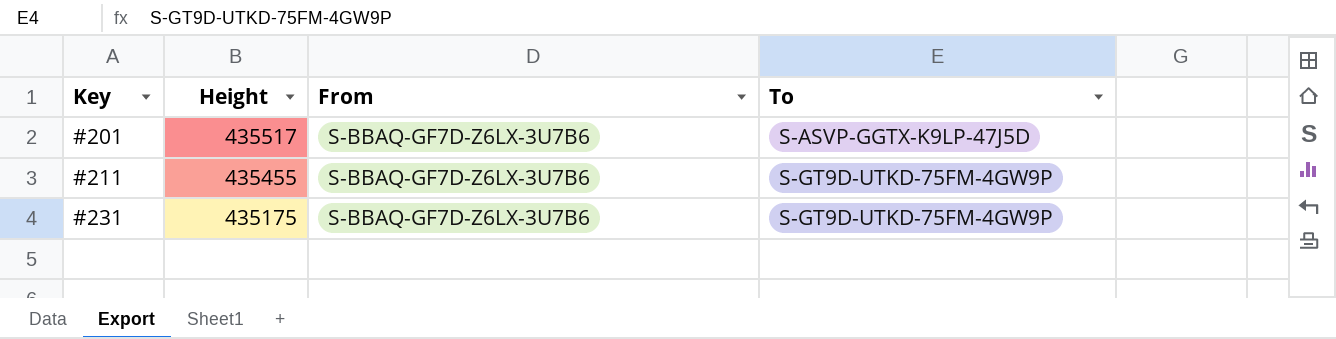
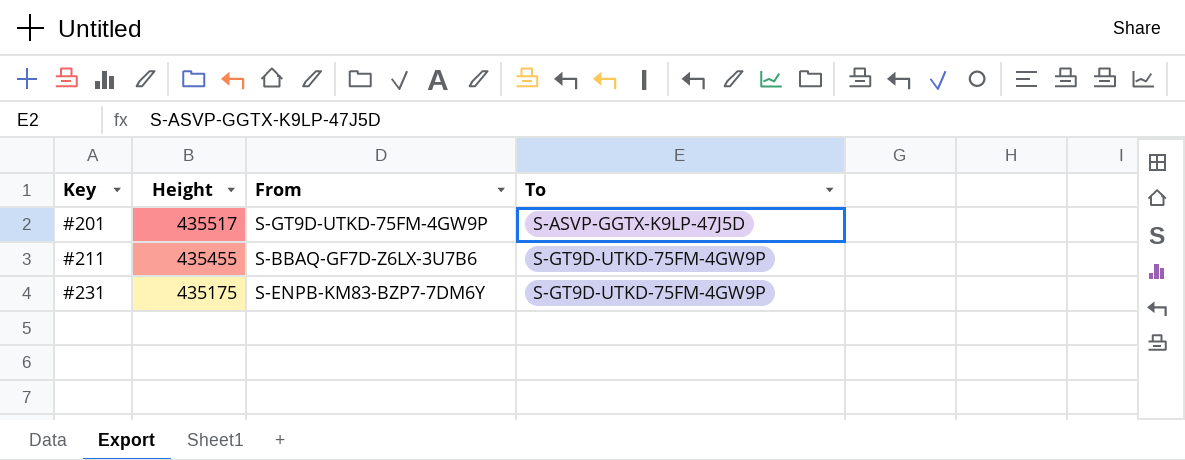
#201 | From: S-BBAQ-GF7D-Z6LX-3U7B6 -> S-GT9D-UTKD-75FM-4GW9P
#231 | From: S-BBAQ-GF7D-Z6LX-3U7B6 -> S-ENPB-KM83-BZP7-7DM6Y

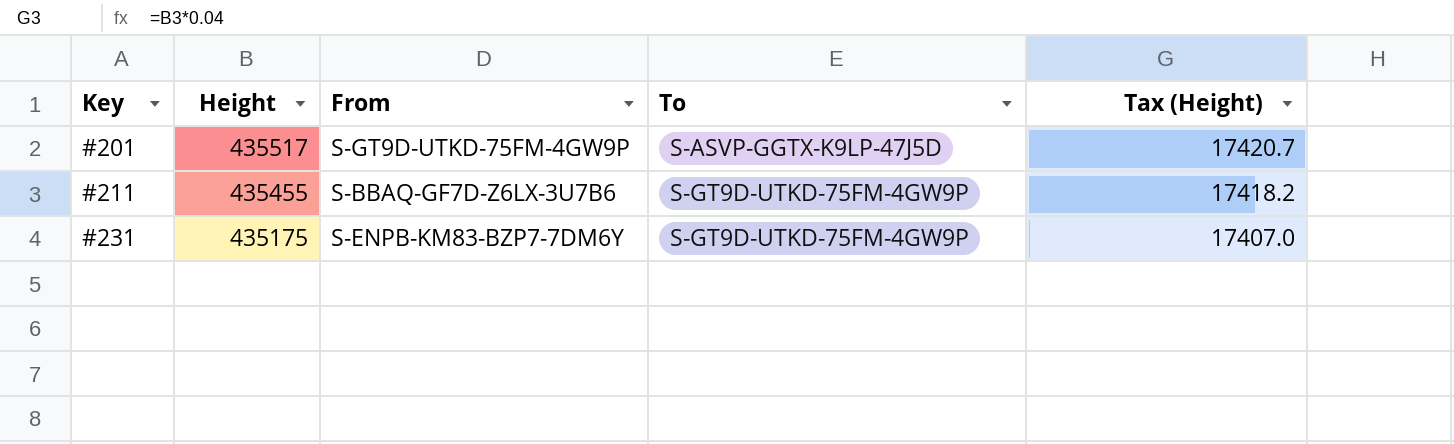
column Tax (Height) | formula: none -> [Height] * 0.04

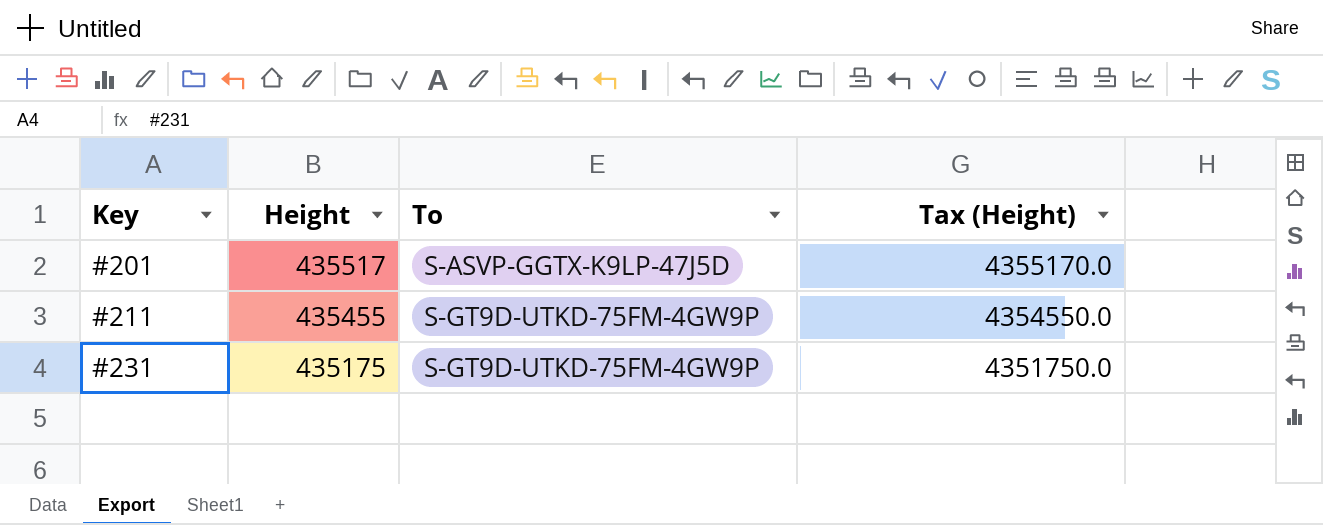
column From | position: 3 -> none
column Tax (Height) | formula: [Height] * 0.04 -> [Height] * 10

